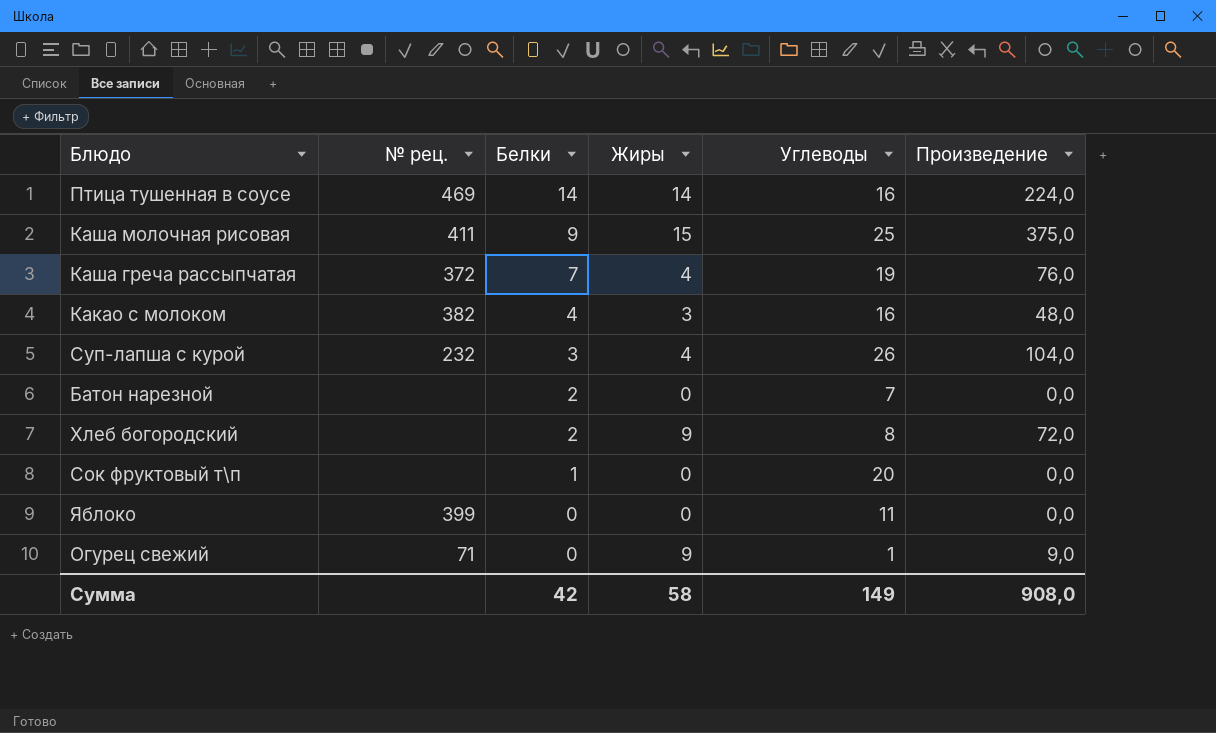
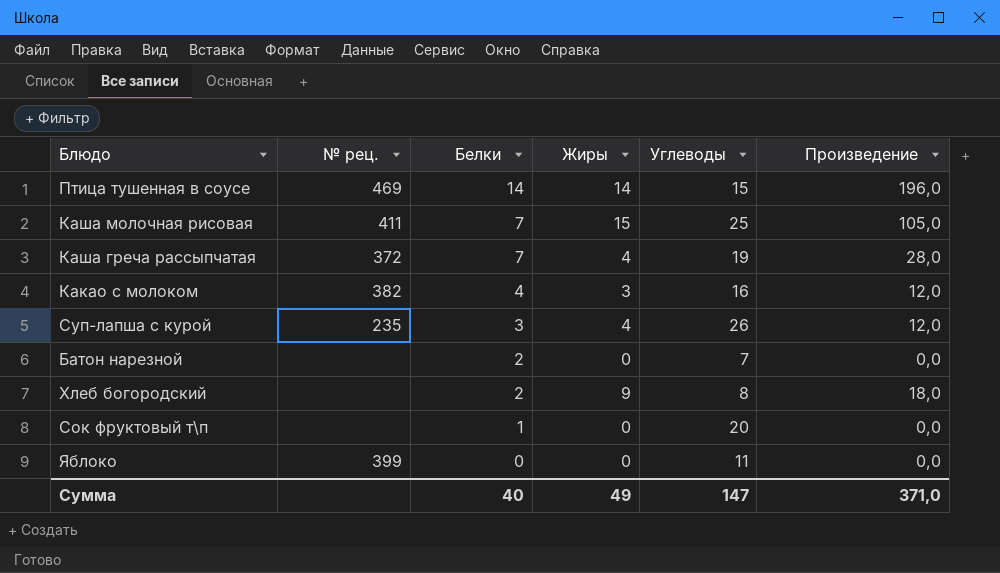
column Произведение | formula: [Жиры] * [Углеводы] -> [Белки] * [Жиры]
row Огурец свежий: 71 | 0 | 9 | 1 | 9,0 -> none
Птица тушенная в соусе | Углеводы: 16 -> 15
Каша молочная рисовая | Белки: 9 -> 7
Суп-лапша с курой | № рец.: 232 -> 235
Сумма | Белки: 42 -> 40
Сумма | Жиры: 58 -> 49
Сумма | Углеводы: 149 -> 147
Сумма | Произведение: 908,0 -> 371,0

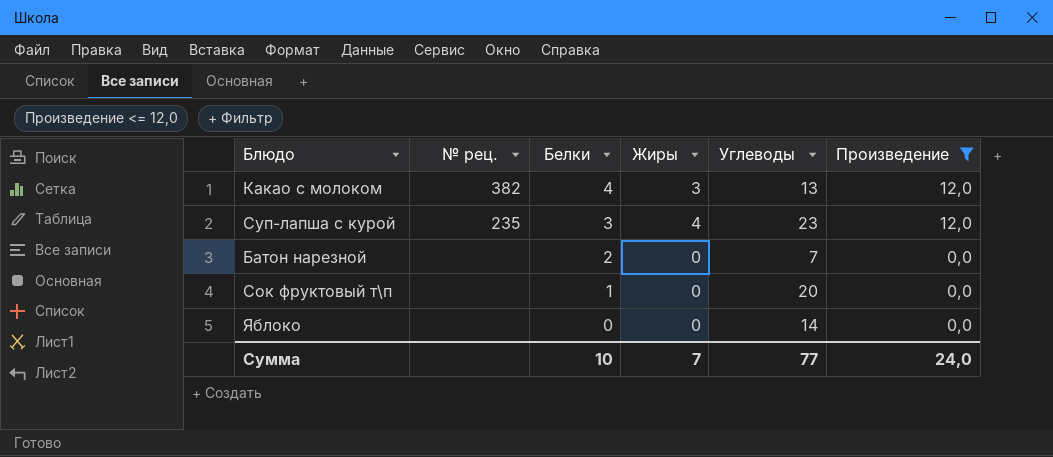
filter: none -> Произведение <= 12,0
Какао с молоком | Углеводы: 16 -> 13
Суп-лапша с курой | Углеводы: 26 -> 23
Яблоко | № рец.: 399 -> none
Яблоко | Углеводы: 11 -> 14
Сумма | Белки: 40 -> 10
Сумма | Жиры: 49 -> 7
Сумма | Углеводы: 147 -> 77
Сумма | Произведение: 371,0 -> 24,0

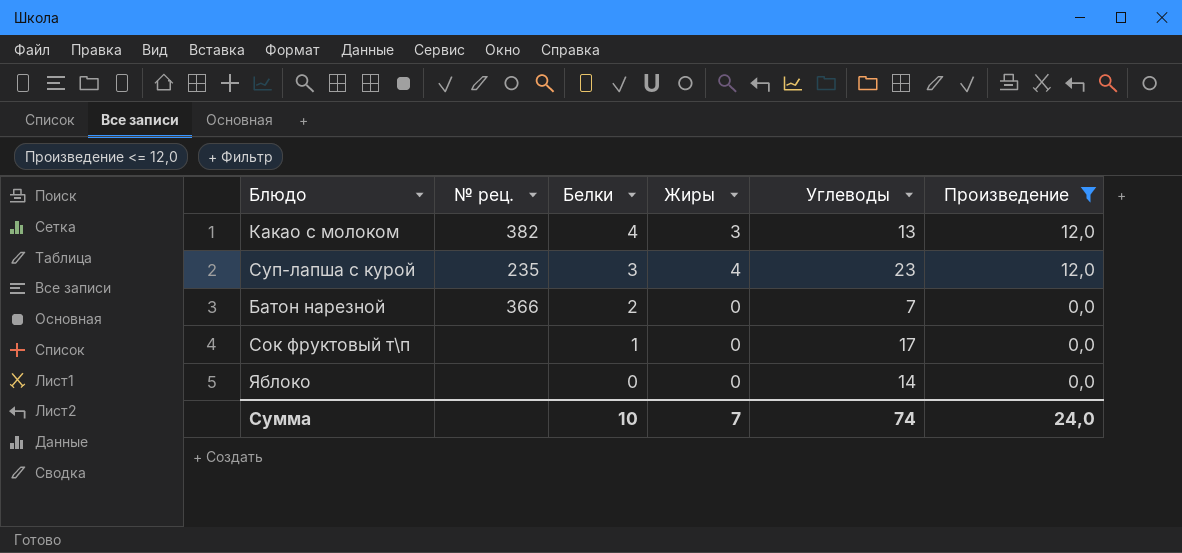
Батон нарезной | № рец.: none -> 366
Сок фруктовый т\п | Углеводы: 20 -> 17
Сумма | Углеводы: 77 -> 74

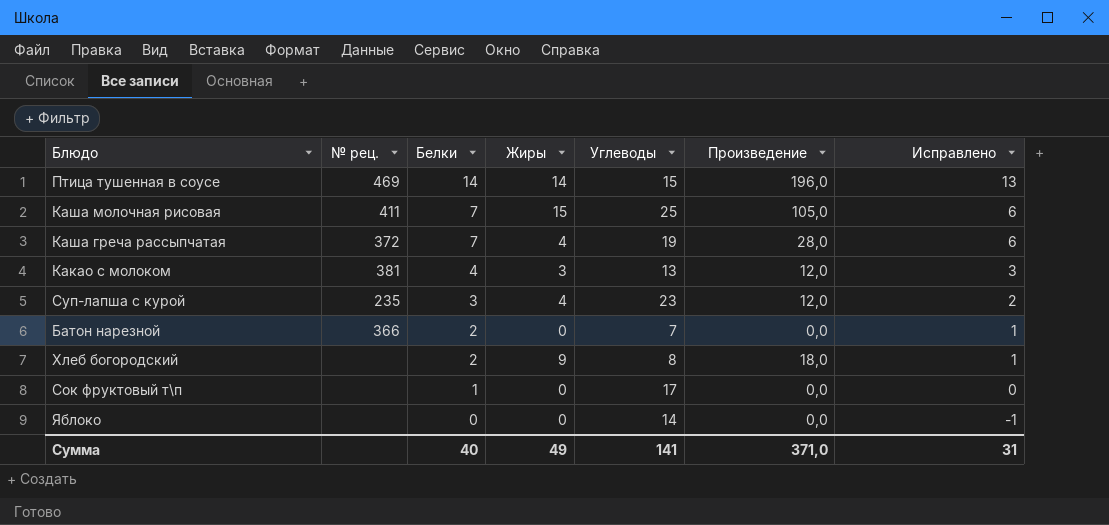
filter: Произведение <= 12,0 -> none
column Исправлено | formula: none -> [Белки] - 1
Какао с молоком | № рец.: 382 -> 381
Сумма | Белки: 10 -> 40
Сумма | Жиры: 7 -> 49
Сумма | Углеводы: 74 -> 141
Сумма | Произведение: 24,0 -> 371,0

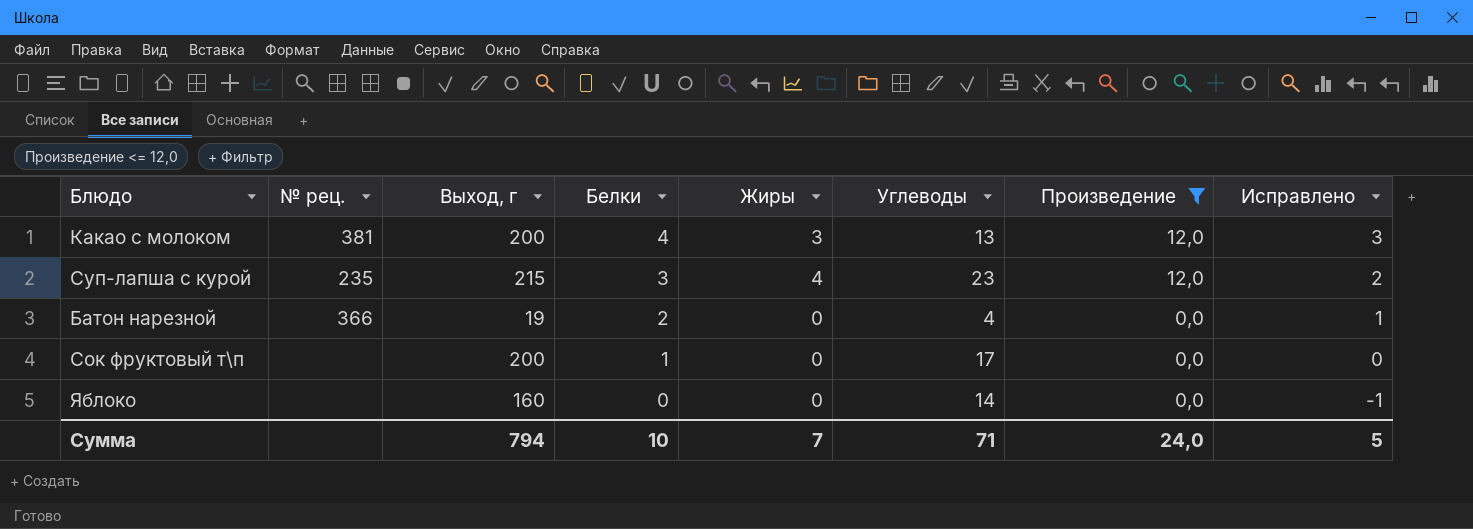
filter: none -> Произведение <= 12,0
column Выход, г | position: none -> 3
Батон нарезной | Углеводы: 7 -> 4
Сумма | Белки: 40 -> 10
Сумма | Жиры: 49 -> 7
Сумма | Углеводы: 141 -> 71
Сумма | Произведение: 371,0 -> 24,0
Сумма | Исправлено: 31 -> 5

